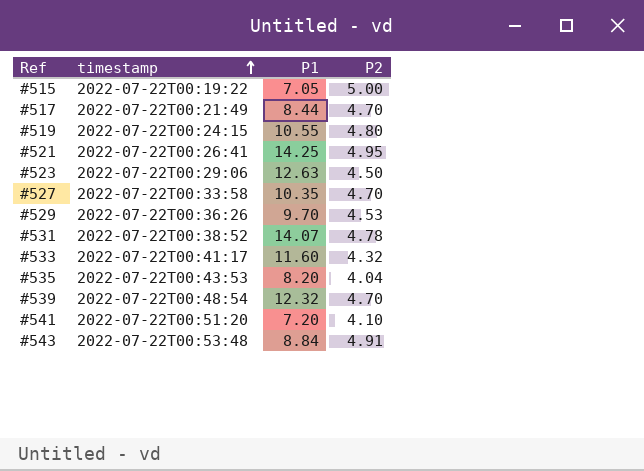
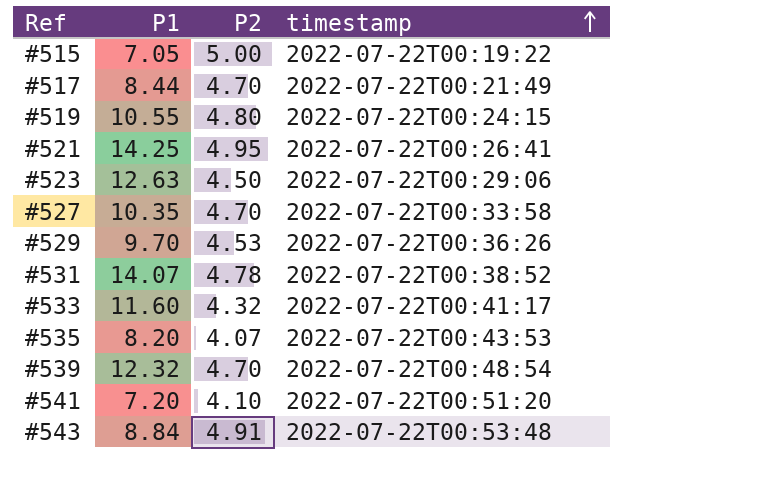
column timestamp | position: 2 -> 4
#535 | P2: 4.04 -> 4.07

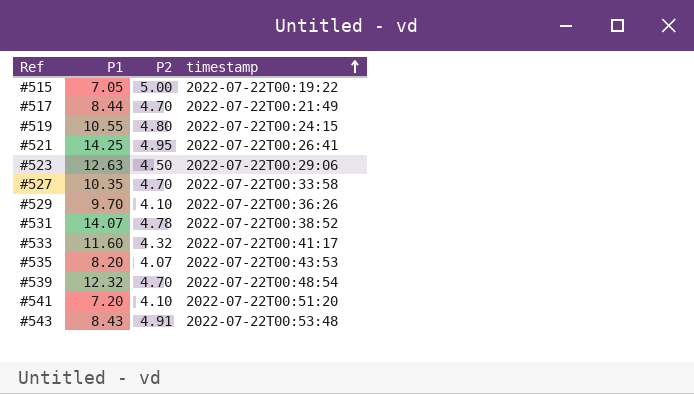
#529 | P2: 4.53 -> 4.10
#543 | P1: 8.84 -> 8.43

